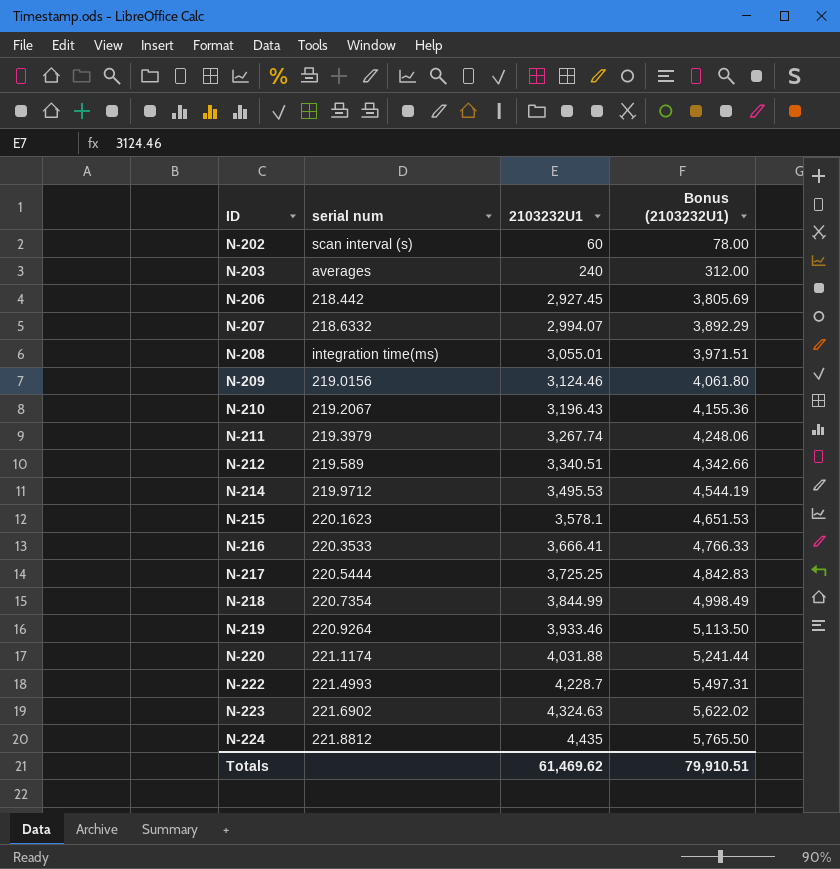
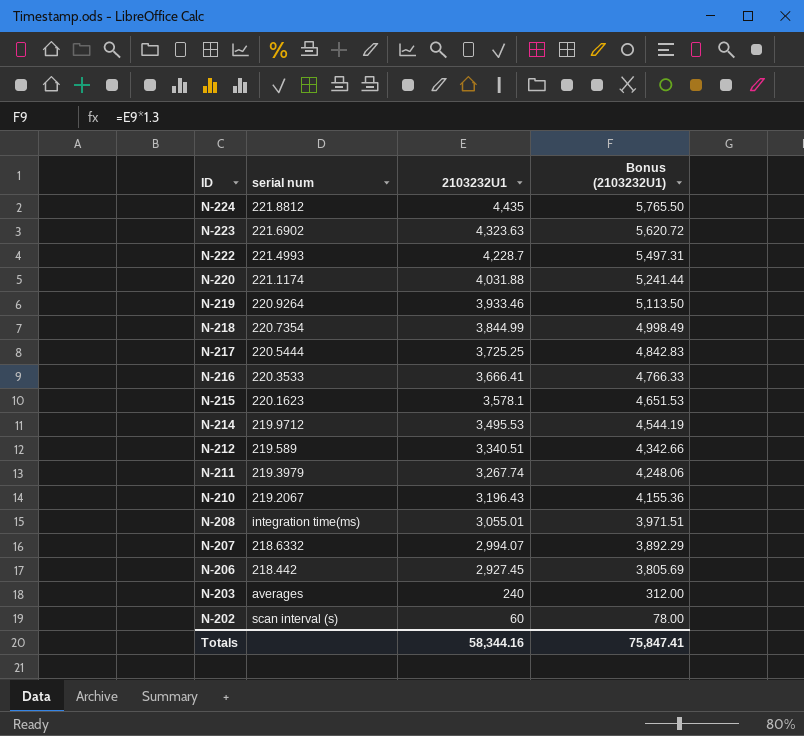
row order: ID ascending -> ID descending
row N-209: 219.0156 | 3,124.46 | 4,061.80 -> none
N-223 | 2103232U1: 4,324.63 -> 4,323.63
N-223 | Bonus (2103232U1): 5,622.02 -> 5,620.72
Totals | 2103232U1: 61,469.62 -> 58,344.16
Totals | Bonus (2103232U1): 79,910.51 -> 75,847.41

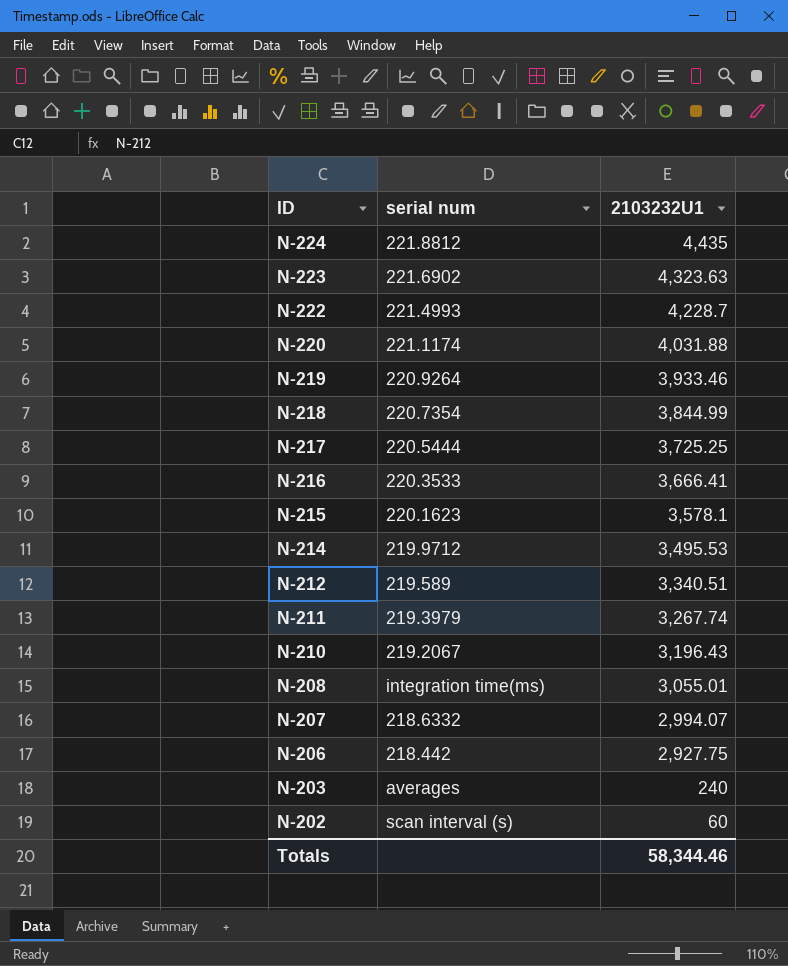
column Bonus (2103232U1) | formula: [2103232U1] * 1.3 -> none
N-206 | 2103232U1: 2,927.45 -> 2,927.75
Totals | 2103232U1: 58,344.16 -> 58,344.46

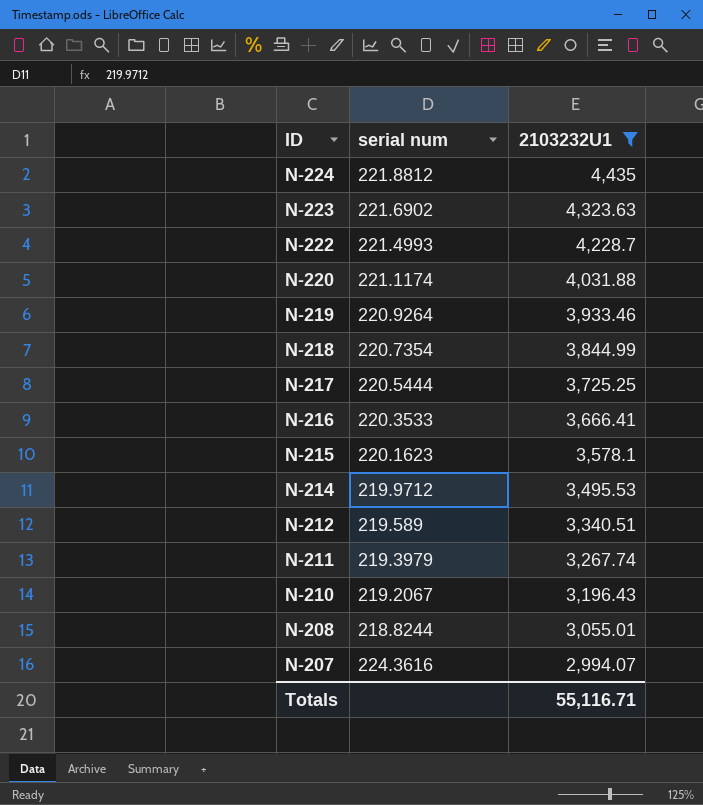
filter: none -> 2103232U1 >= 2,994.07
N-208 | serial num: integration time(ms) -> 218.8244
N-207 | serial num: 218.6332 -> 224.3616
Totals | 2103232U1: 58,344.46 -> 55,116.71

